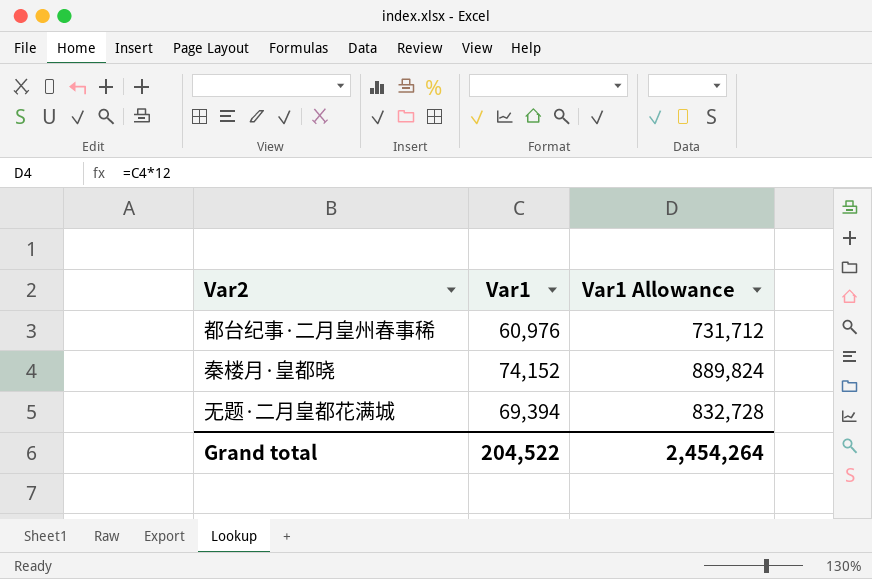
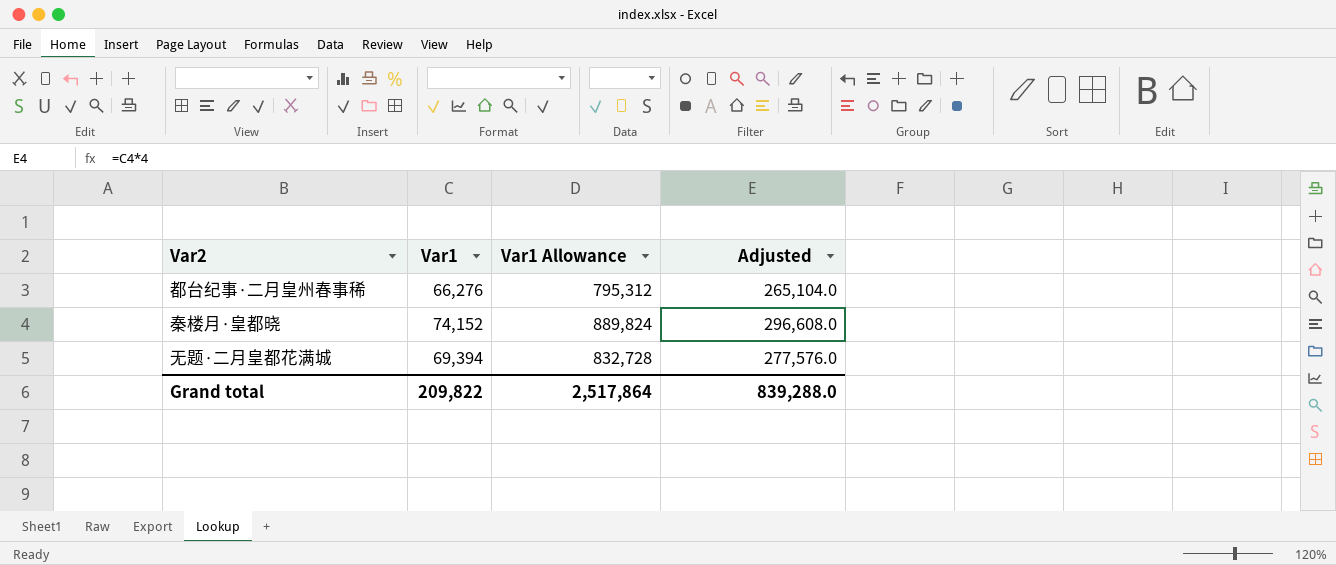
column Adjusted | formula: none -> [Var1] * 4
都台纪事·二月皇州春事稀 | Var1: 60,976 -> 66,276
都台纪事·二月皇州春事稀 | Var1 Allowance: 731,712 -> 795,312
Grand total | Var1: 204,522 -> 209,822
Grand total | Var1 Allowance: 2,454,264 -> 2,517,864

